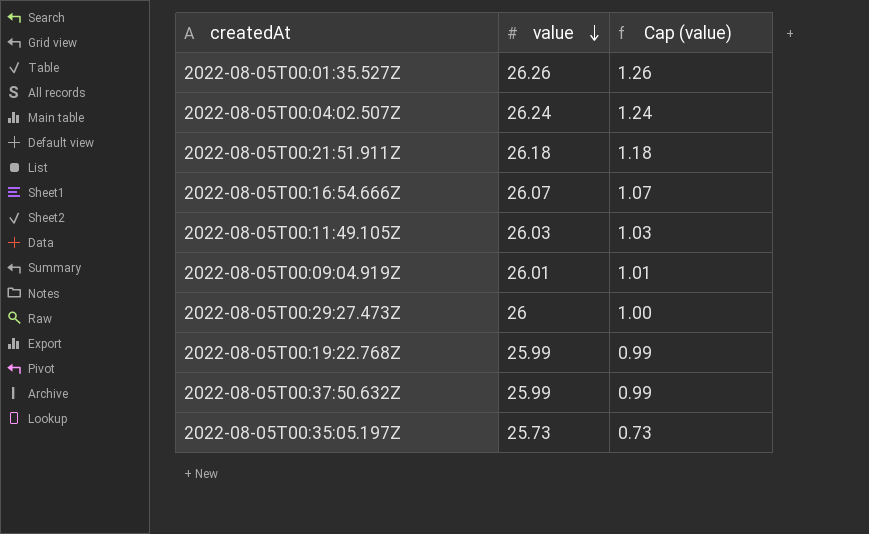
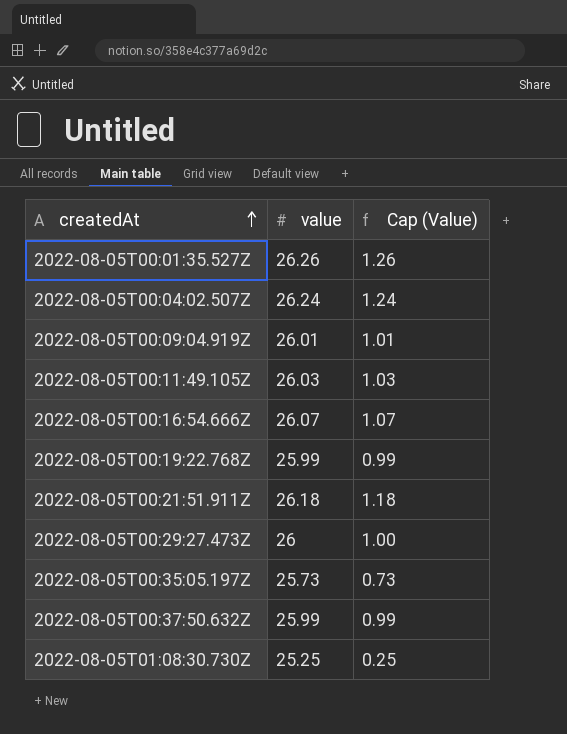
row order: value descending -> createdAt ascending
column name: Cap (value) -> Cap (Value)
row 2022-08-05T01:08:30.730Z: none -> 25.25 | 0.25

